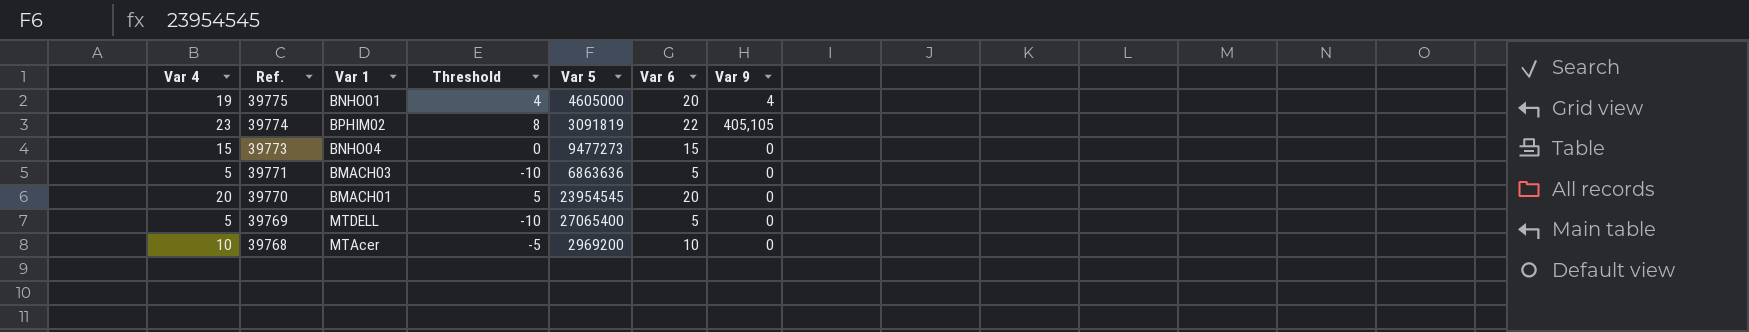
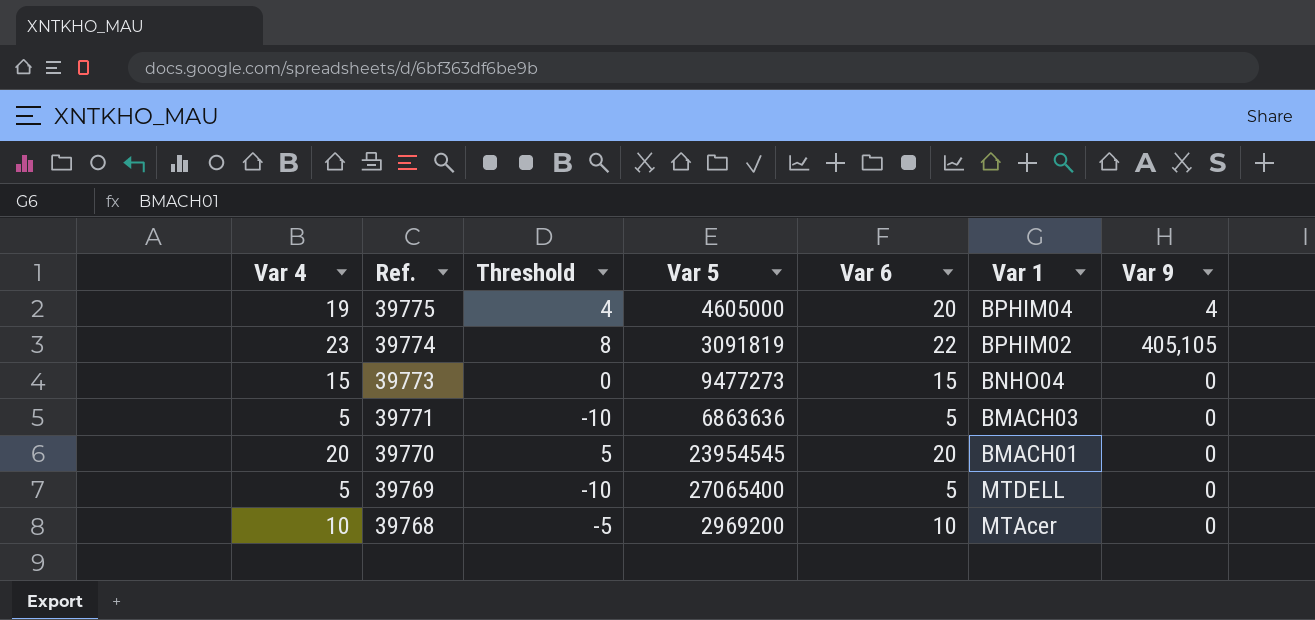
column Var 1 | position: 3 -> 6
39775 | Var 1: BNHO01 -> BPHIM04

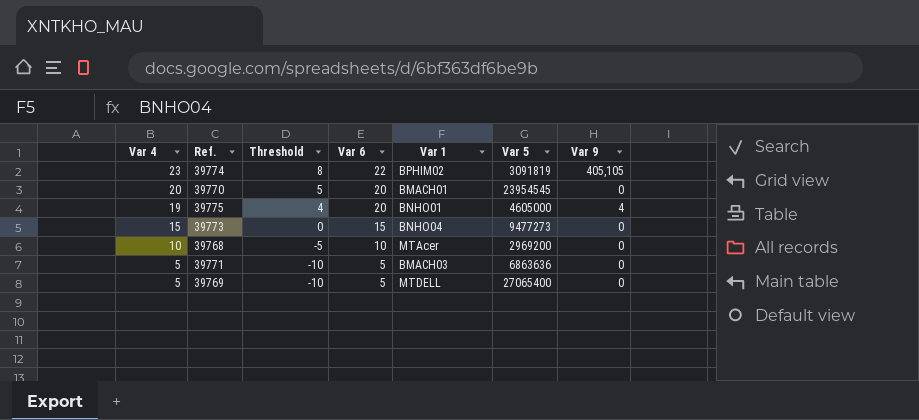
row order: Ref. descending -> Var 4 descending
column Var 5 | position: 4 -> 6
39775 | Var 1: BPHIM04 -> BNHO01

